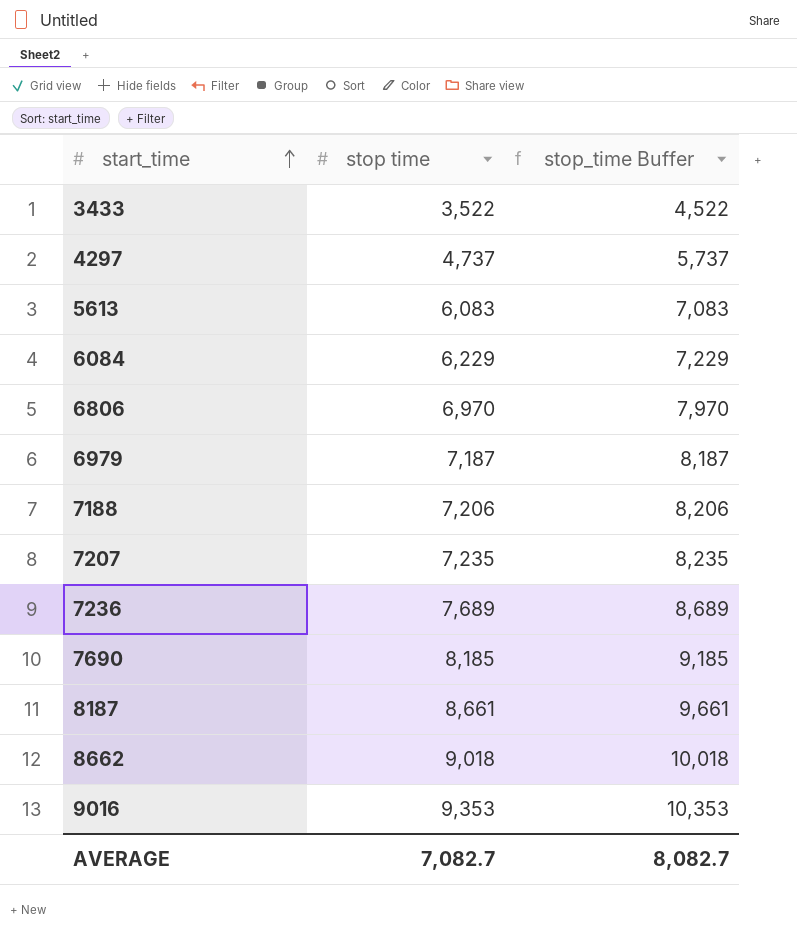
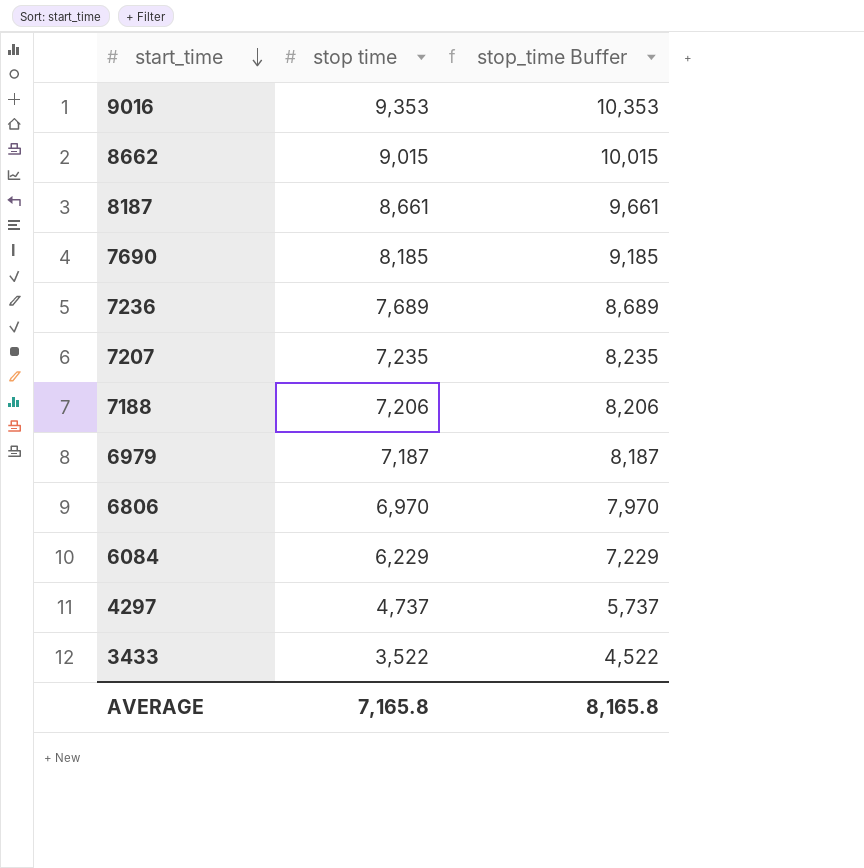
row order: start_time ascending -> start_time descending
row 5613: 6,083 | 7,083 -> none
8662 | stop time: 9,018 -> 9,015
8662 | stop_time Buffer: 10,018 -> 10,015
AVERAGE | stop time: 7,082.7 -> 7,165.8
AVERAGE | stop_time Buffer: 8,082.7 -> 8,165.8

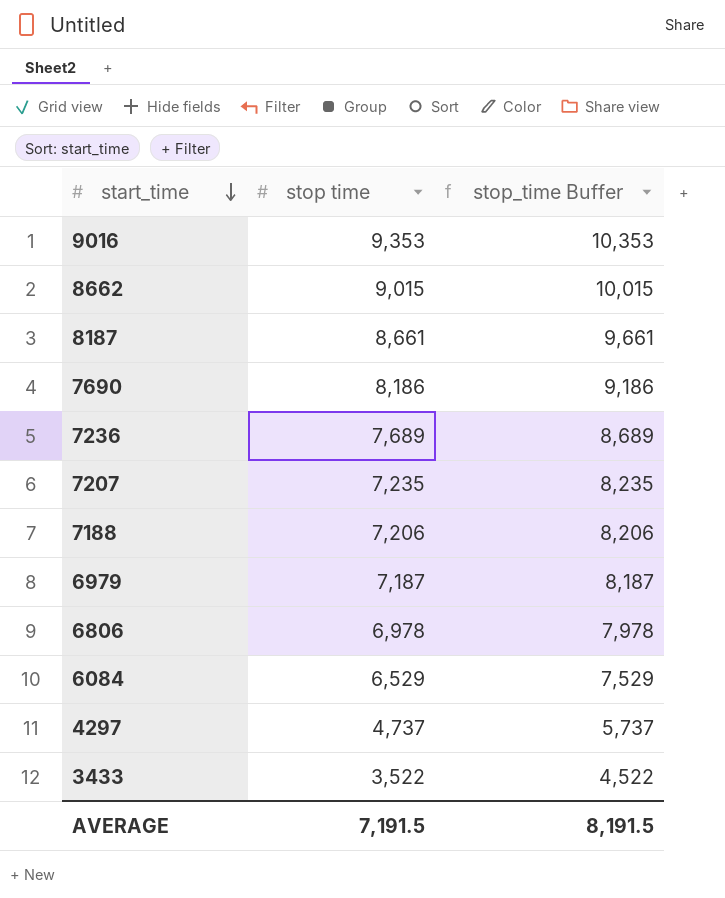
7690 | stop time: 8,185 -> 8,186
7690 | stop_time Buffer: 9,185 -> 9,186
6806 | stop time: 6,970 -> 6,978
6806 | stop_time Buffer: 7,970 -> 7,978
6084 | stop time: 6,229 -> 6,529
6084 | stop_time Buffer: 7,229 -> 7,529
AVERAGE | stop time: 7,165.8 -> 7,191.5
AVERAGE | stop_time Buffer: 8,165.8 -> 8,191.5

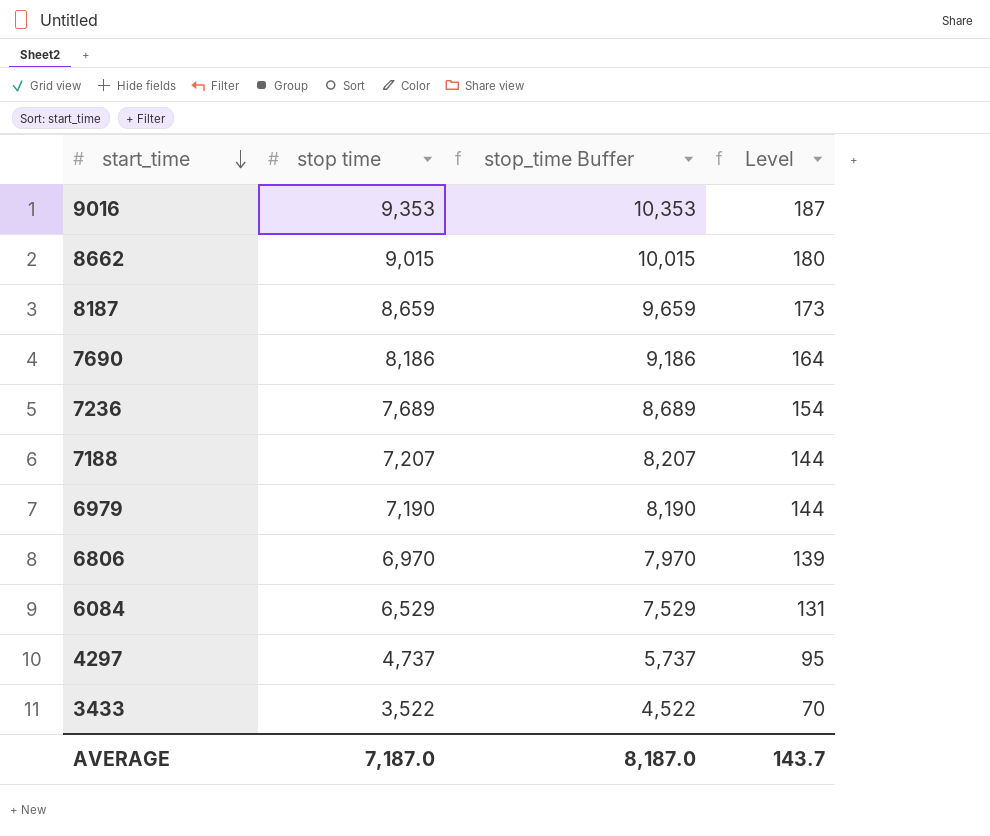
column Level | formula: none -> [stop time] * 0.02
row 7207: 7,235 | 8,235 -> none
8187 | stop time: 8,661 -> 8,659
8187 | stop_time Buffer: 9,661 -> 9,659
7188 | stop time: 7,206 -> 7,207
7188 | stop_time Buffer: 8,206 -> 8,207
6979 | stop time: 7,187 -> 7,190
6979 | stop_time Buffer: 8,187 -> 8,190
6806 | stop time: 6,978 -> 6,970
6806 | stop_time Buffer: 7,978 -> 7,970
AVERAGE | stop time: 7,191.5 -> 7,187.0
AVERAGE | stop_time Buffer: 8,191.5 -> 8,187.0

